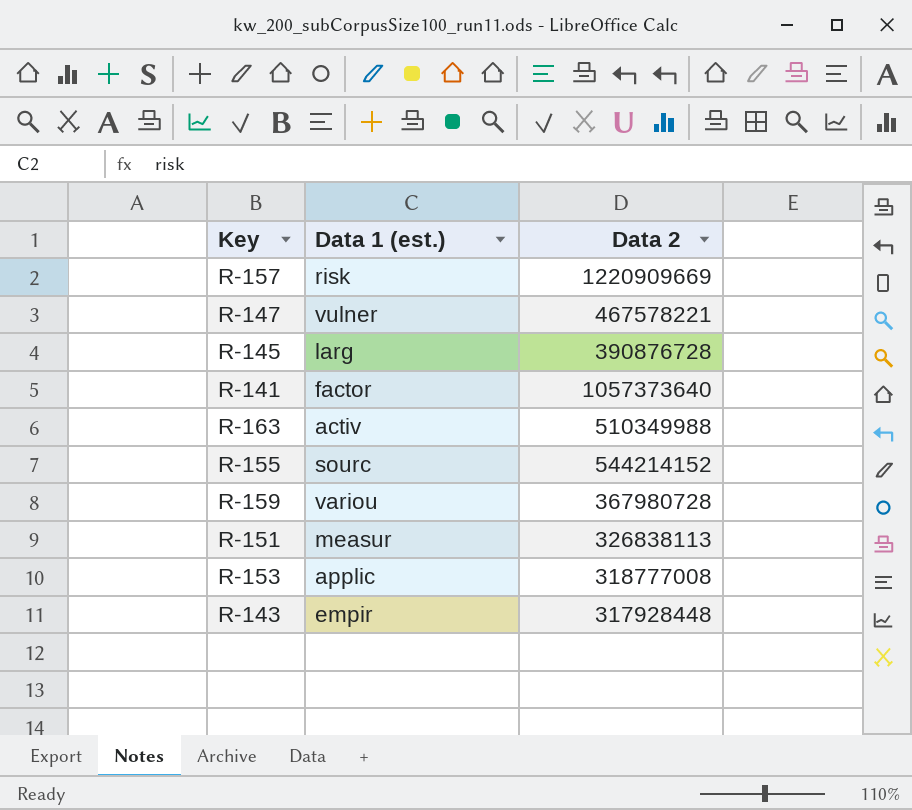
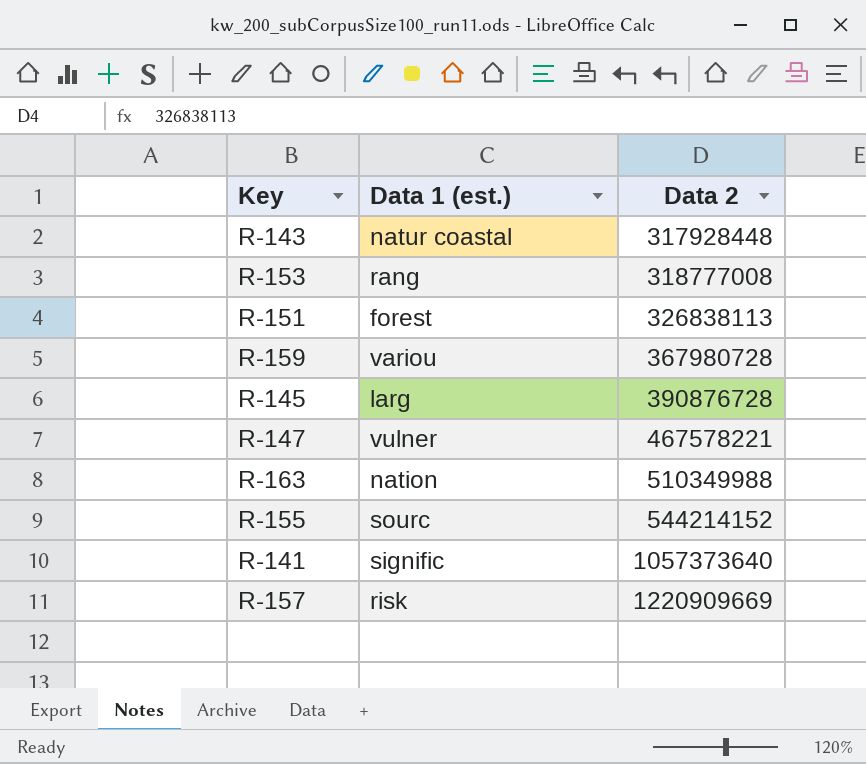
row order: none -> Data 2 ascending
R-143 | Data 1 (est.): empir -> natur coastal
R-153 | Data 1 (est.): applic -> rang
R-151 | Data 1 (est.): measur -> forest
R-163 | Data 1 (est.): activ -> nation
R-141 | Data 1 (est.): factor -> signific

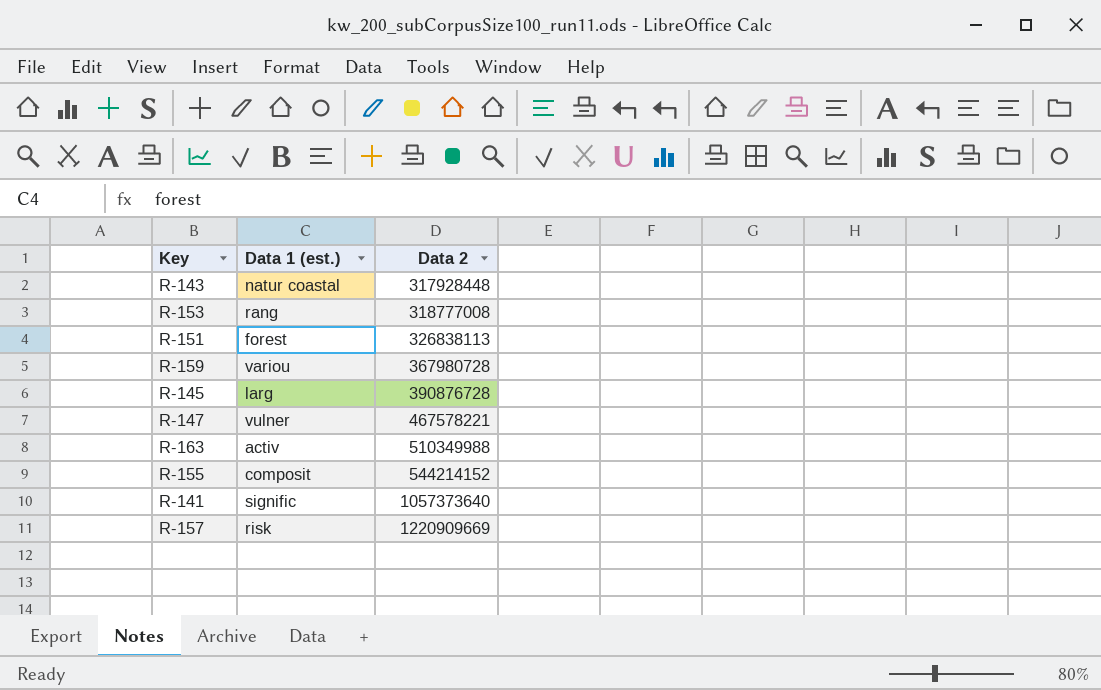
R-163 | Data 1 (est.): nation -> activ
R-155 | Data 1 (est.): sourc -> composit

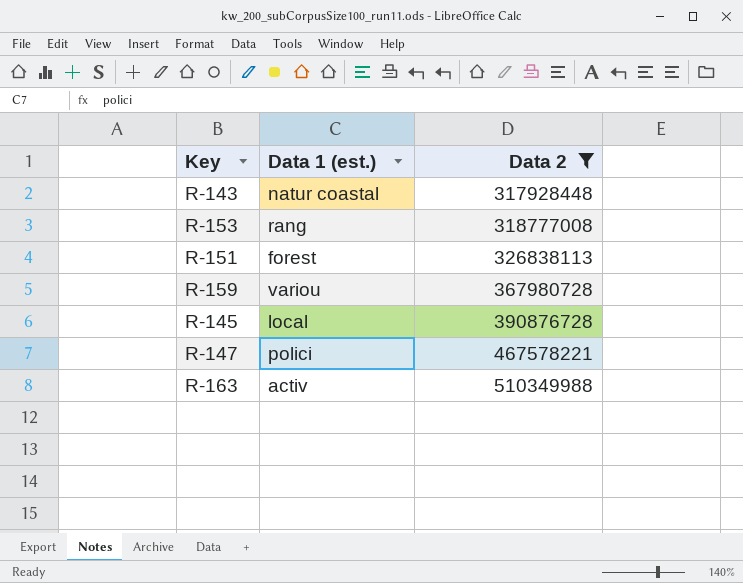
filter: none -> Data 2 <= 510349988
R-145 | Data 1 (est.): larg -> local
R-147 | Data 1 (est.): vulner -> polici

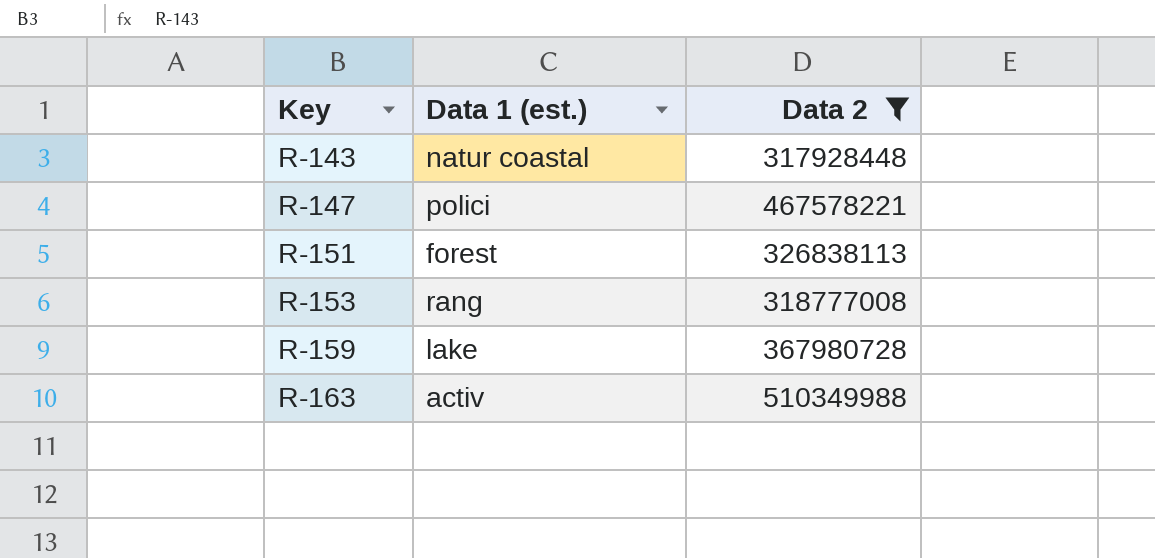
row order: Data 2 ascending -> Key ascending
row R-145: local | 390876728 -> none
R-159 | Data 1 (est.): variou -> lake

